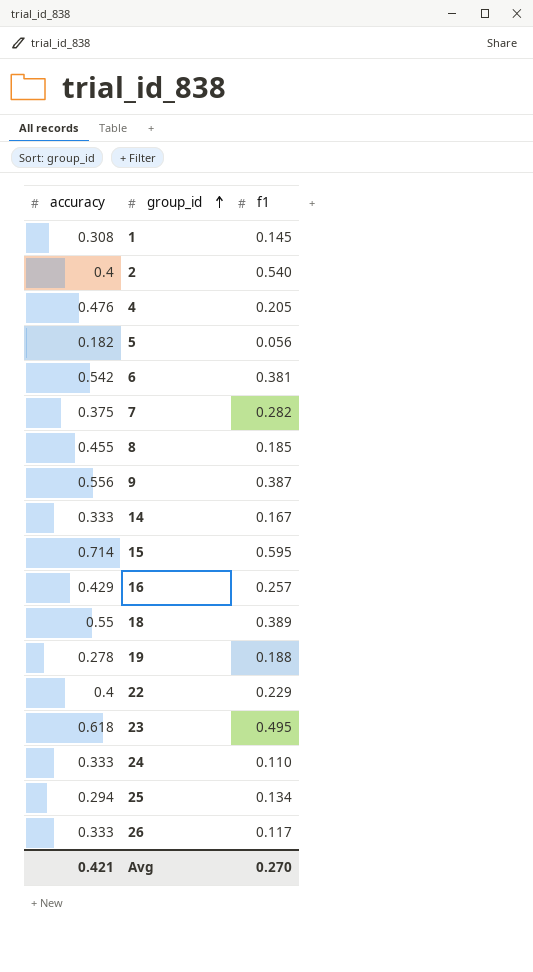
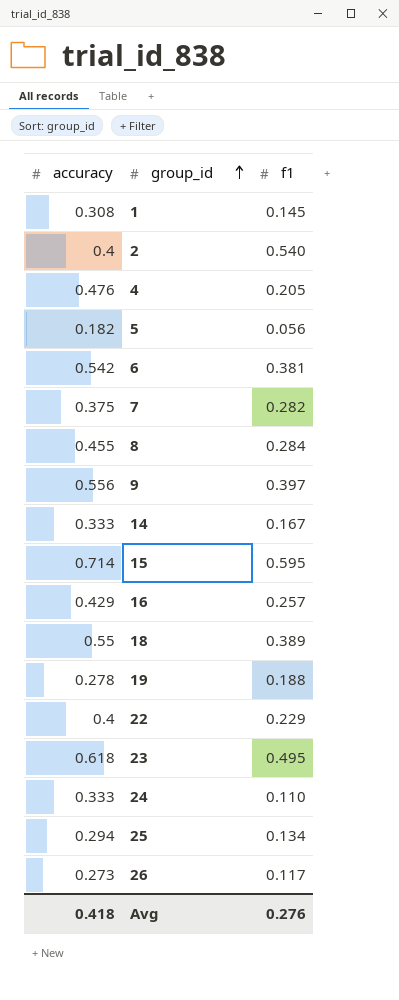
8 | f1: 0.185 -> 0.284
9 | f1: 0.387 -> 0.397
26 | accuracy: 0.333 -> 0.273
Avg | accuracy: 0.421 -> 0.418
Avg | f1: 0.270 -> 0.276

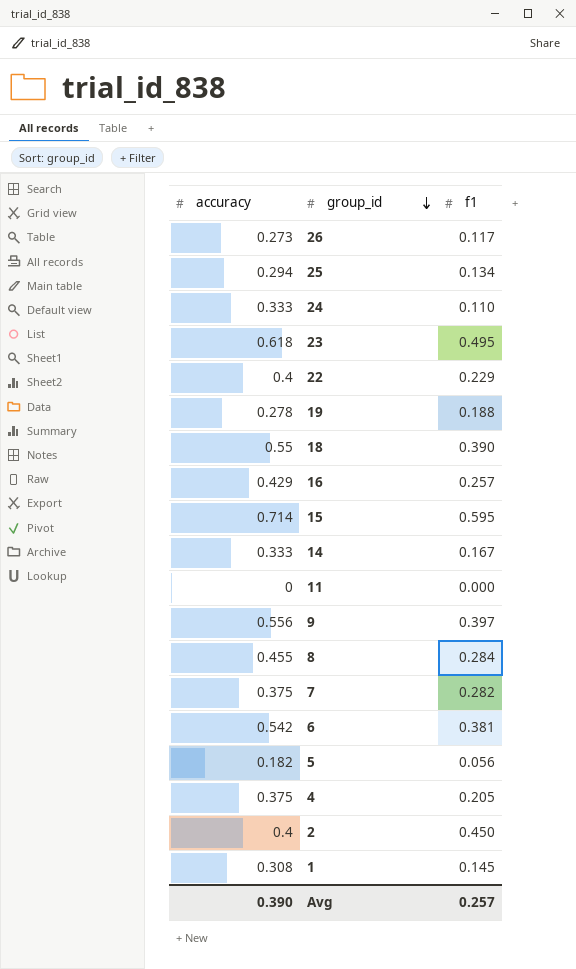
row order: group_id ascending -> group_id descending
18 | f1: 0.389 -> 0.390
row 11: none -> 0 | 0.000
4 | accuracy: 0.476 -> 0.375
2 | f1: 0.540 -> 0.450
Avg | accuracy: 0.418 -> 0.390
Avg | f1: 0.276 -> 0.257

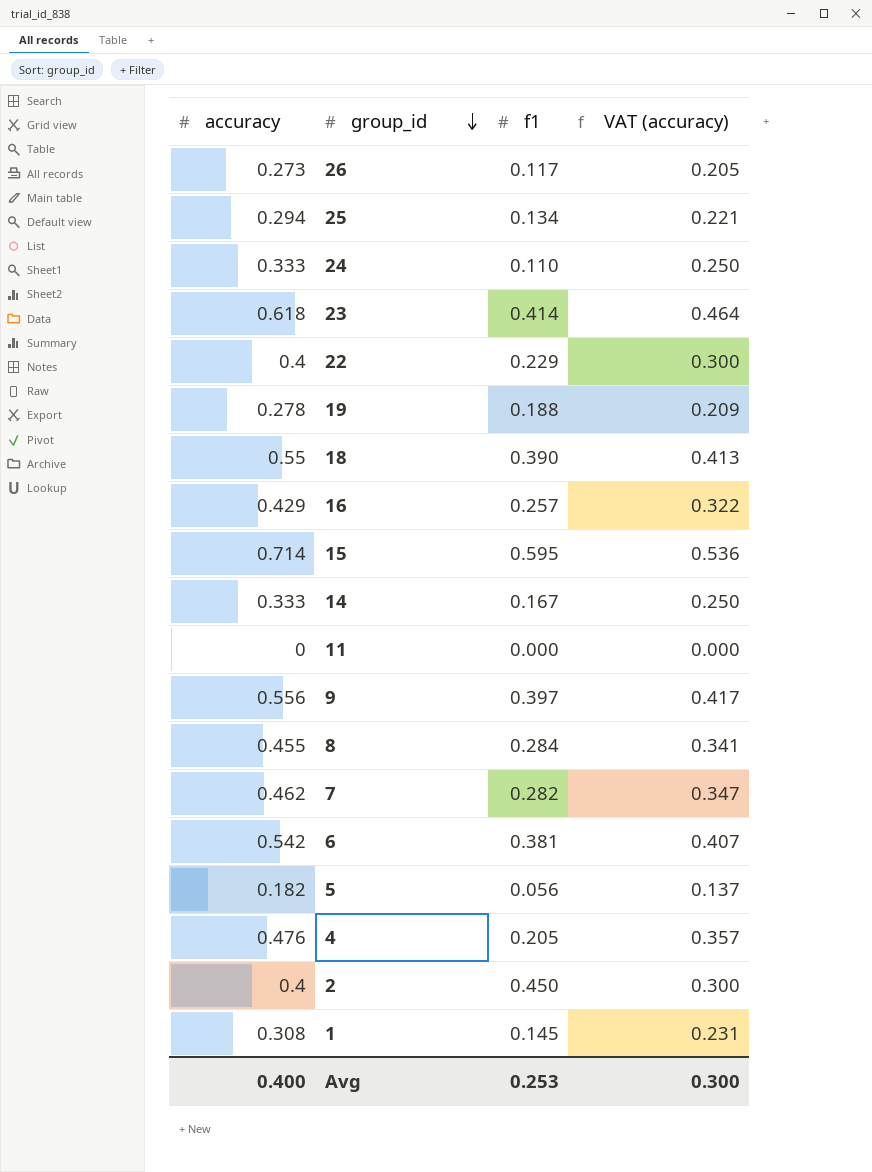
column VAT (accuracy) | formula: none -> [accuracy] * 0.75
23 | f1: 0.495 -> 0.414
7 | accuracy: 0.375 -> 0.462
4 | accuracy: 0.375 -> 0.476
Avg | accuracy: 0.390 -> 0.400
Avg | f1: 0.257 -> 0.253

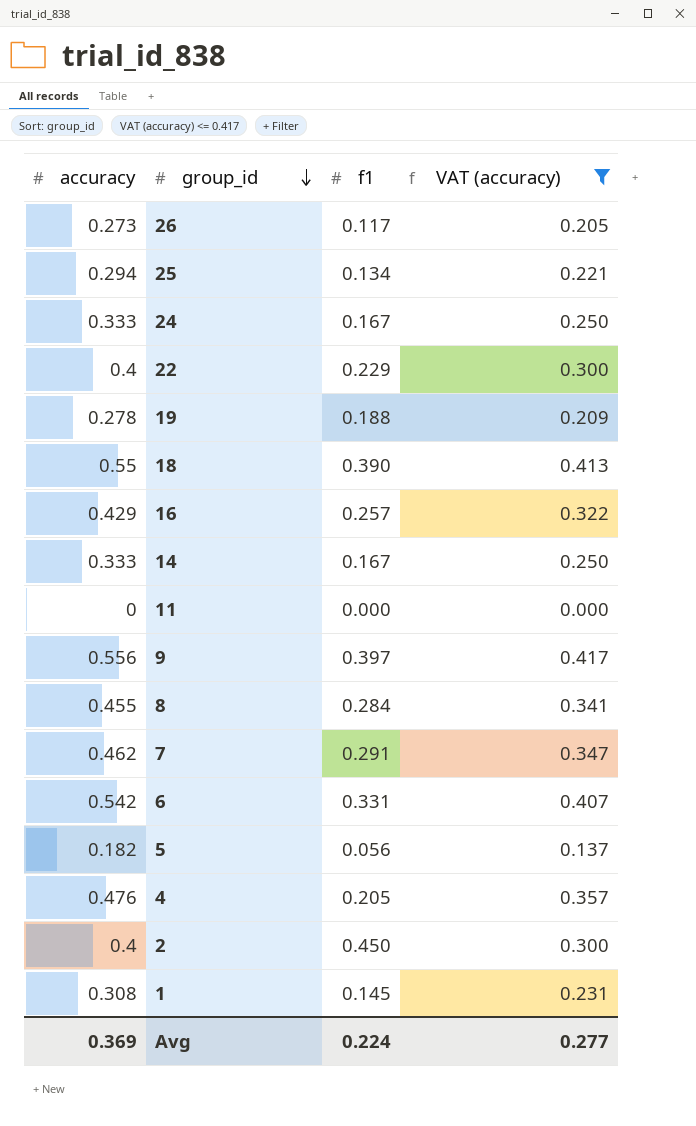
filter: none -> VAT (accuracy) <= 0.417
24 | f1: 0.110 -> 0.167
7 | f1: 0.282 -> 0.291
6 | f1: 0.381 -> 0.331
Avg | accuracy: 0.400 -> 0.369
Avg | f1: 0.253 -> 0.224
Avg | VAT (accuracy): 0.300 -> 0.277

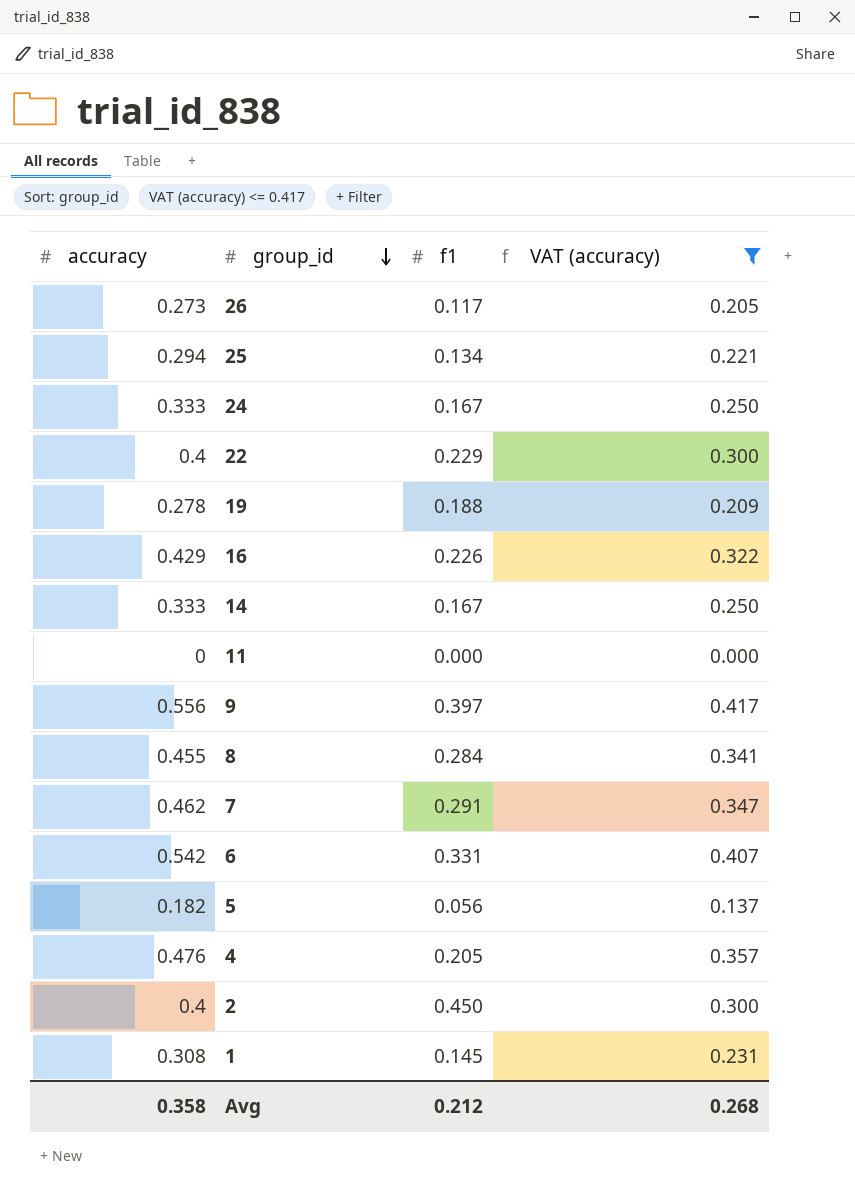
row 18: 0.55 | 0.390 | 0.413 -> none
16 | f1: 0.257 -> 0.226
Avg | accuracy: 0.369 -> 0.358
Avg | f1: 0.224 -> 0.212
Avg | VAT (accuracy): 0.277 -> 0.268

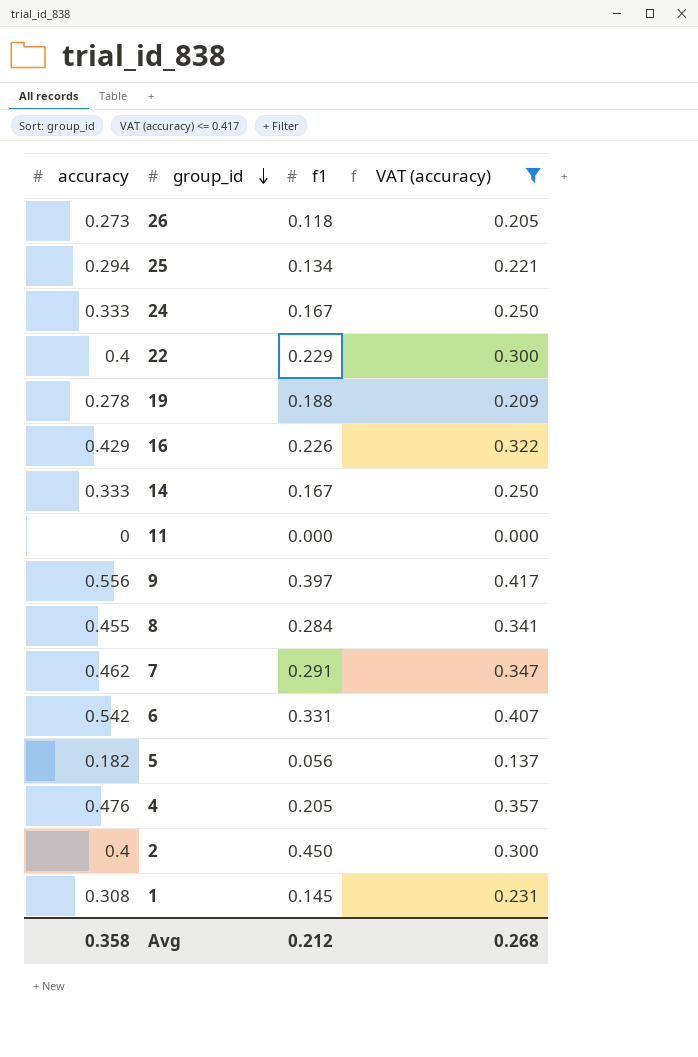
26 | f1: 0.117 -> 0.118

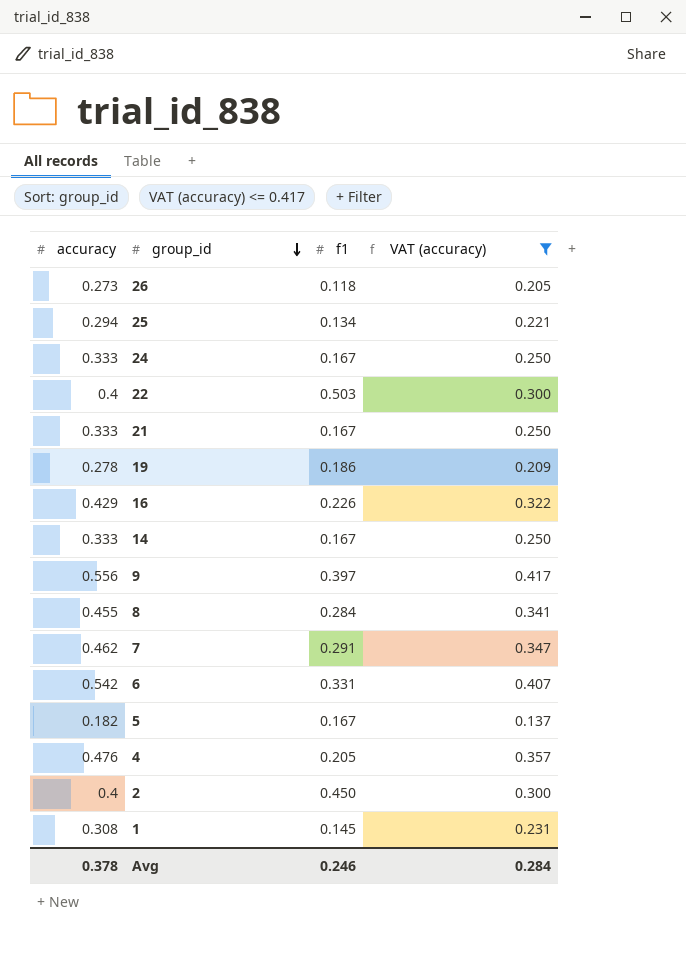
row 11: 0 | 0.000 | 0.000 -> none
22 | f1: 0.229 -> 0.503
row 21: none -> 0.333 | 0.167 | 0.250
19 | f1: 0.188 -> 0.186
5 | f1: 0.056 -> 0.167
Avg | accuracy: 0.358 -> 0.378
Avg | f1: 0.212 -> 0.246
Avg | VAT (accuracy): 0.268 -> 0.284

